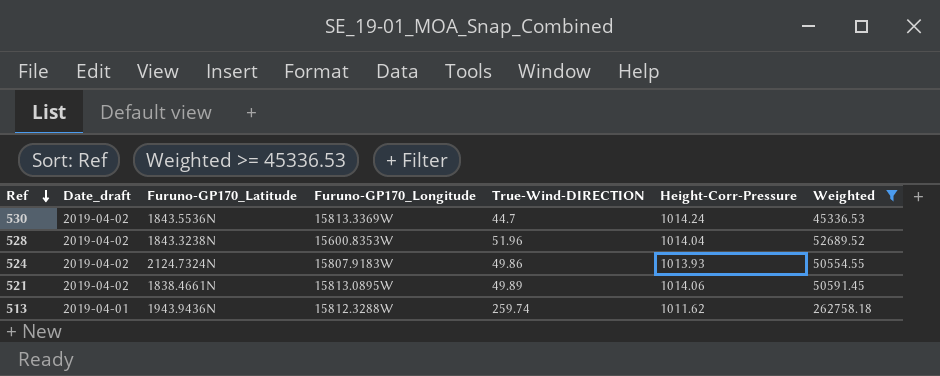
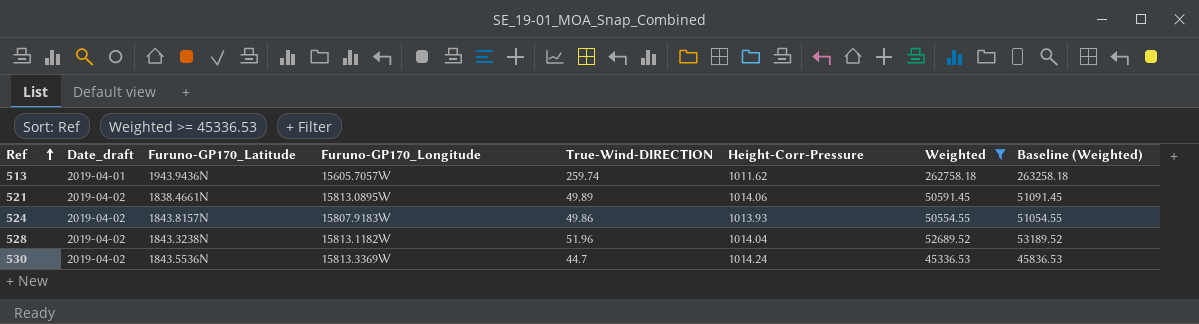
row order: Ref descending -> Ref ascending
column Baseline (Weighted) | formula: none -> [Weighted] + 500
513 | Furuno-GP170_Longitude: 15812.3288W -> 15605.7057W
524 | Furuno-GP170_Latitude: 2124.7324N -> 1843.8157N
528 | Furuno-GP170_Longitude: 15600.8353W -> 15813.1182W

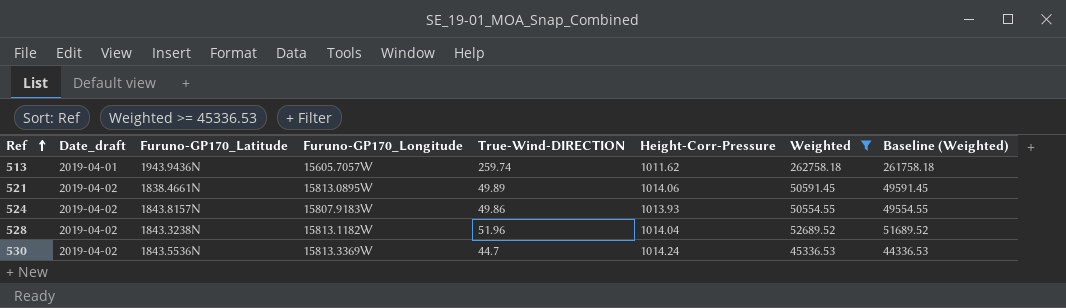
column Baseline (Weighted) | formula: [Weighted] + 500 -> [Weighted] - 1000

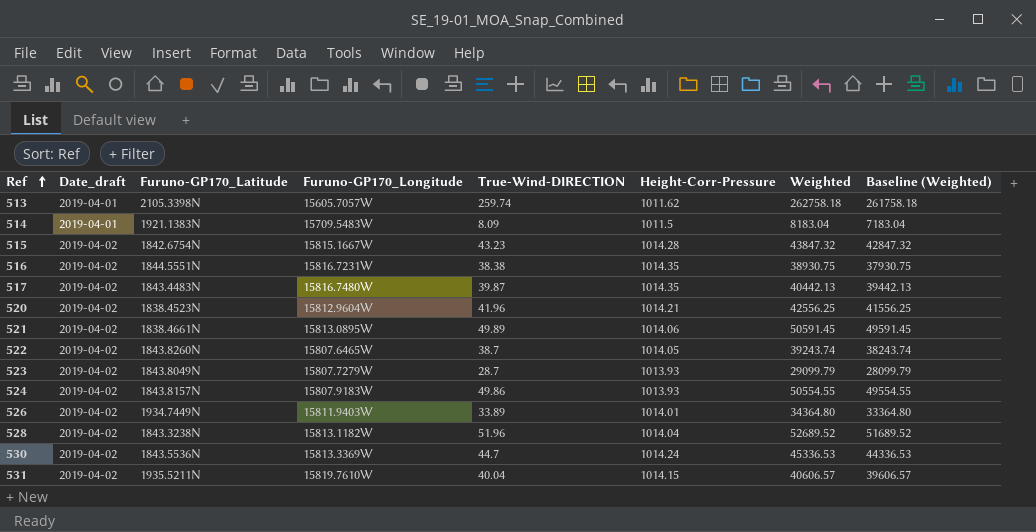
filter: Weighted >= 45336.53 -> none
513 | Furuno-GP170_Latitude: 1943.9436N -> 2105.3398N

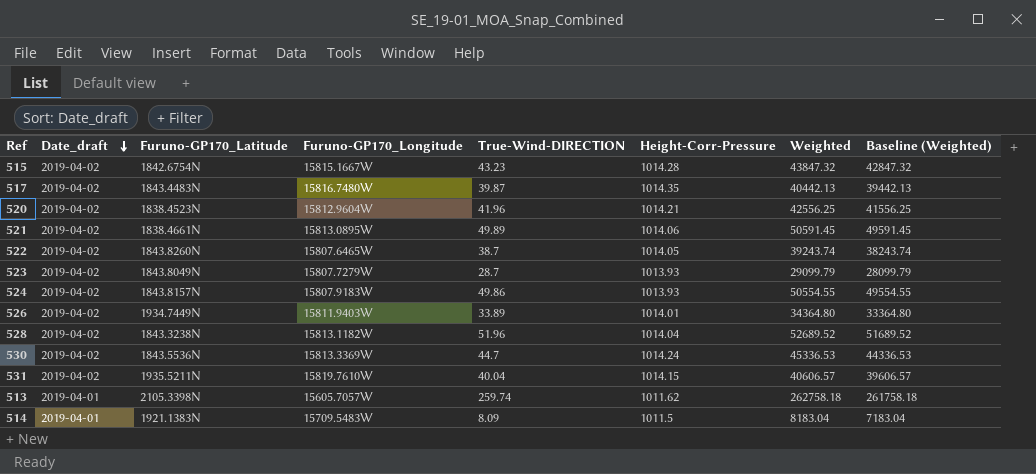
row order: Ref ascending -> Date_draft descending
row 516: 2019-04-02 | 1844.5551N | 15816.7231W | 38.38 | 1014.35 | 38930.75 | 37930.75 -> none

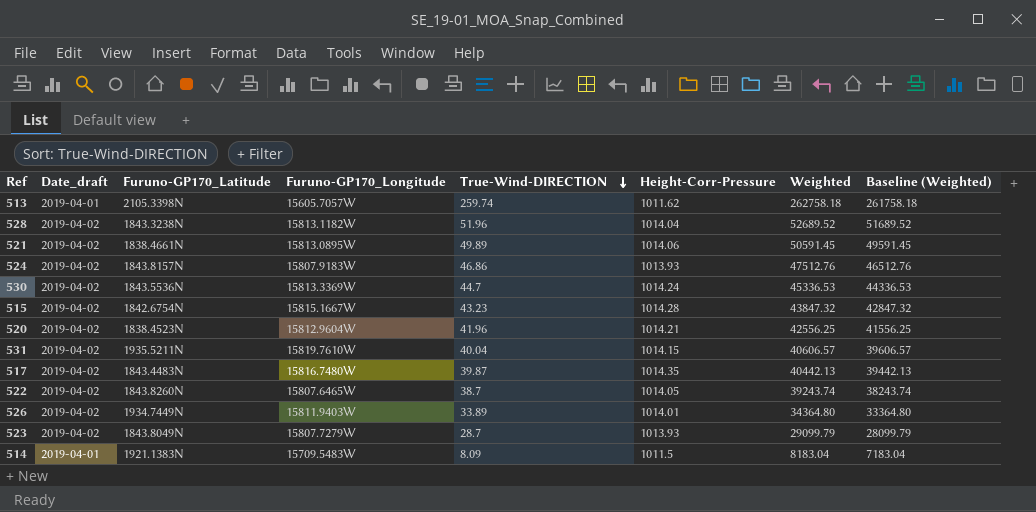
row order: Date_draft descending -> True-Wind-DIRECTION descending
524 | True-Wind-DIRECTION: 49.86 -> 46.86
524 | Weighted: 50554.55 -> 47512.76
524 | Baseline (Weighted): 49554.55 -> 46512.76

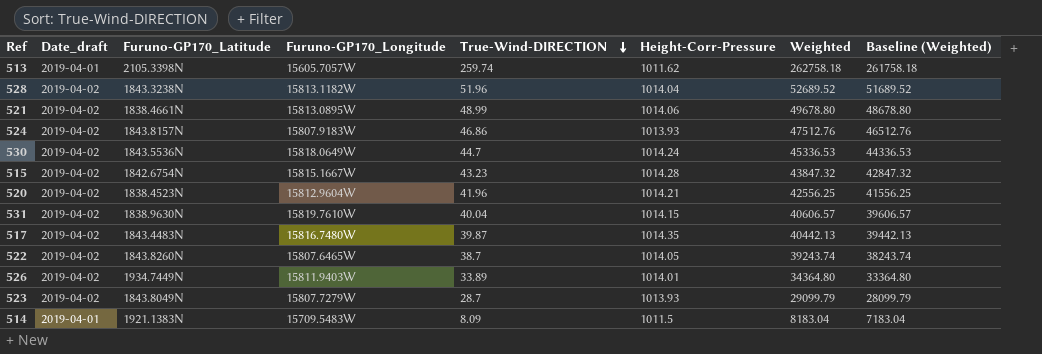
521 | True-Wind-DIRECTION: 49.89 -> 48.99
521 | Weighted: 50591.45 -> 49678.80
521 | Baseline (Weighted): 49591.45 -> 48678.80
530 | Furuno-GP170_Longitude: 15813.3369W -> 15818.0649W
531 | Furuno-GP170_Latitude: 1935.5211N -> 1838.9630N

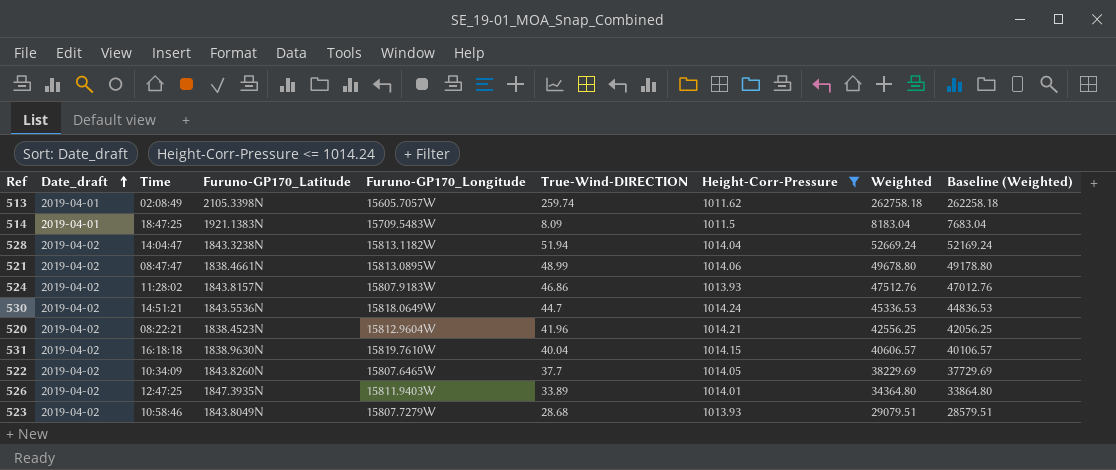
filter: none -> Height-Corr-Pressure <= 1014.24
row order: True-Wind-DIRECTION descending -> Date_draft ascending
column Time | position: none -> 3
column Baseline (Weighted) | formula: [Weighted] - 1000 -> [Weighted] - 500
528 | True-Wind-DIRECTION: 51.96 -> 51.94
528 | Weighted: 52689.52 -> 52669.24
522 | True-Wind-DIRECTION: 38.7 -> 37.7
522 | Weighted: 39243.74 -> 38229.69
526 | Furuno-GP170_Latitude: 1934.7449N -> 1847.3935N
523 | True-Wind-DIRECTION: 28.7 -> 28.68
523 | Weighted: 29099.79 -> 29079.51

